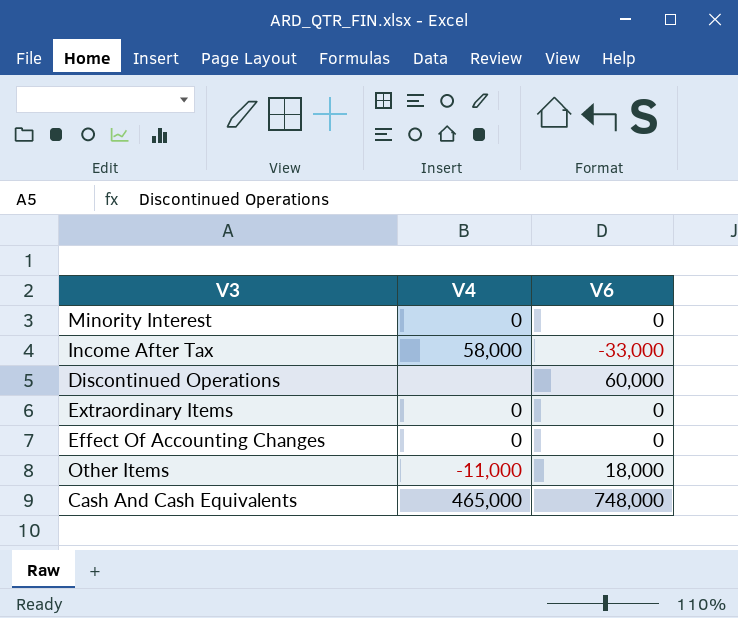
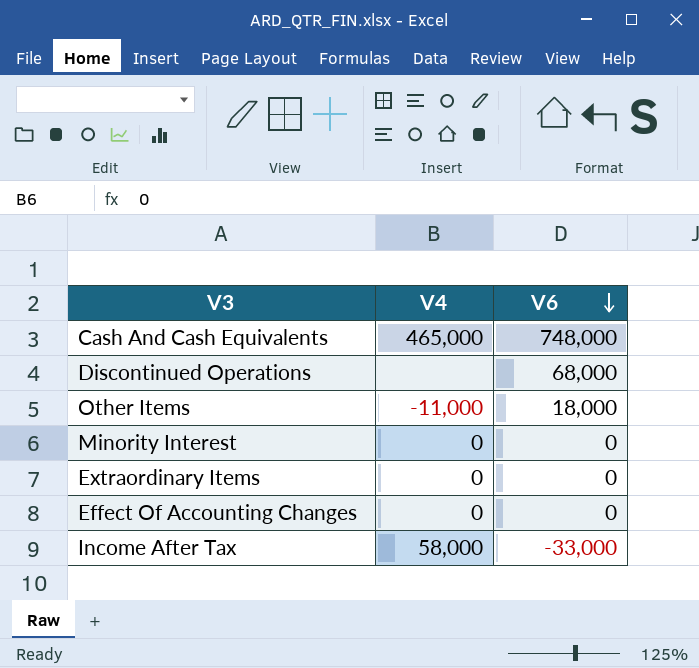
row order: none -> V6 descending
Discontinued Operations | V6: 60,000 -> 68,000

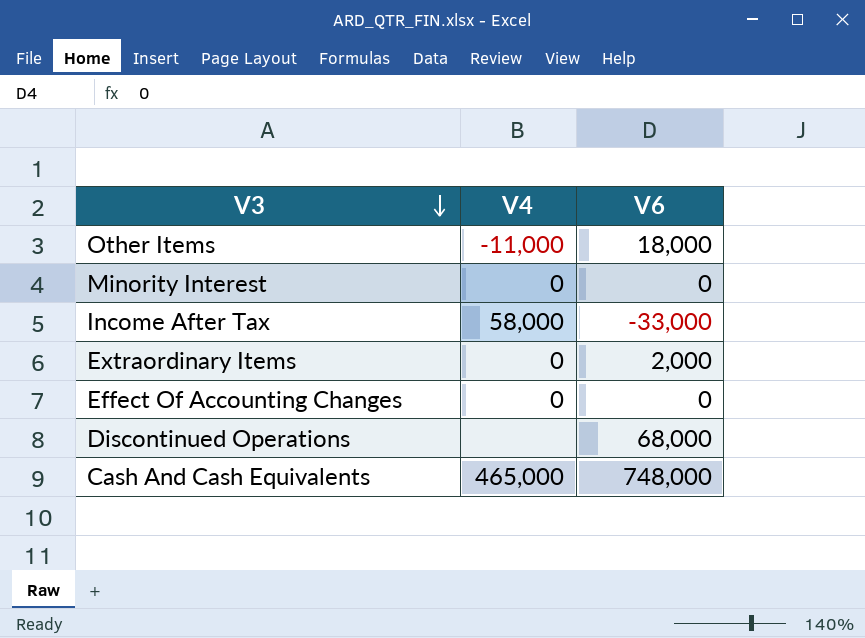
row order: V6 descending -> V3 descending
Extraordinary Items | V6: 0 -> 2,000

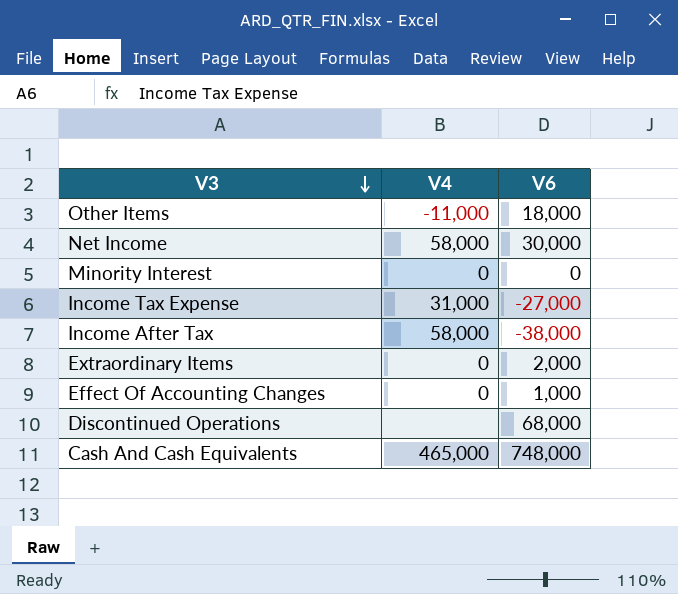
row Net Income: none -> 58,000 | 30,000
row Income Tax Expense: none -> 31,000 | -27,000
Income After Tax | V6: -33,000 -> -38,000
Effect Of Accounting Changes | V6: 0 -> 1,000

